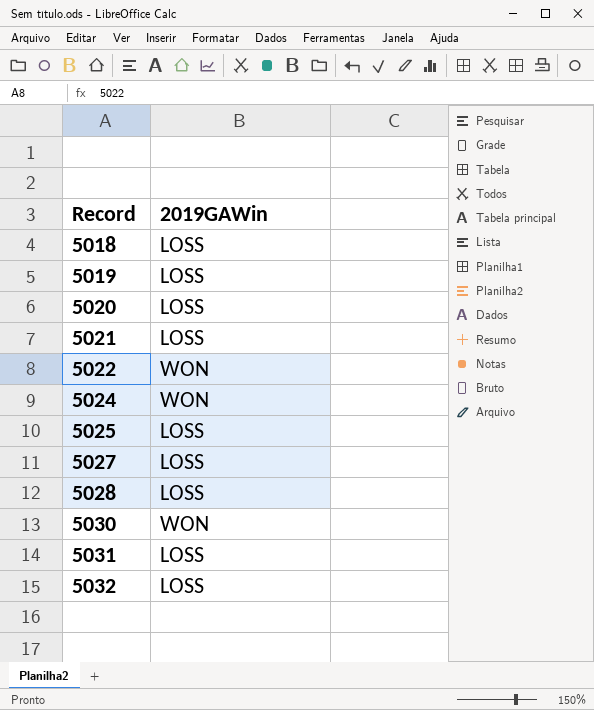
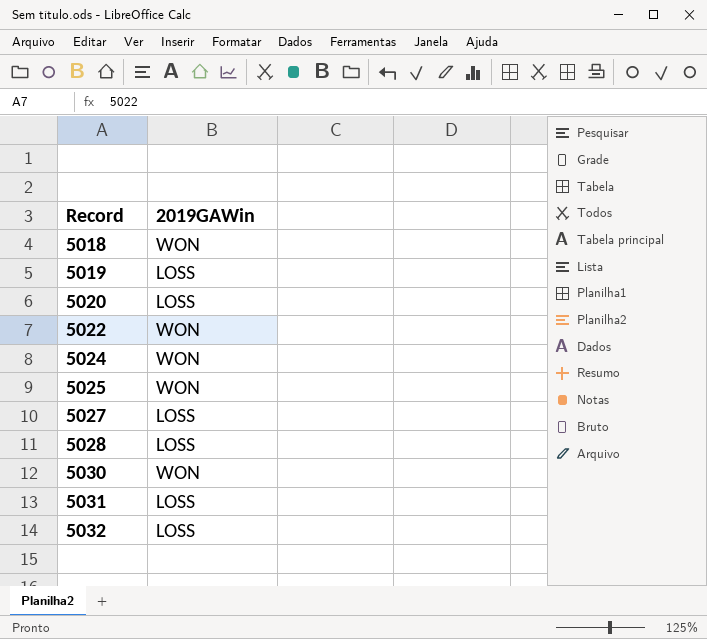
row 5021: LOSS -> none
5018 | 2019GAWin: LOSS -> WON
5025 | 2019GAWin: LOSS -> WON

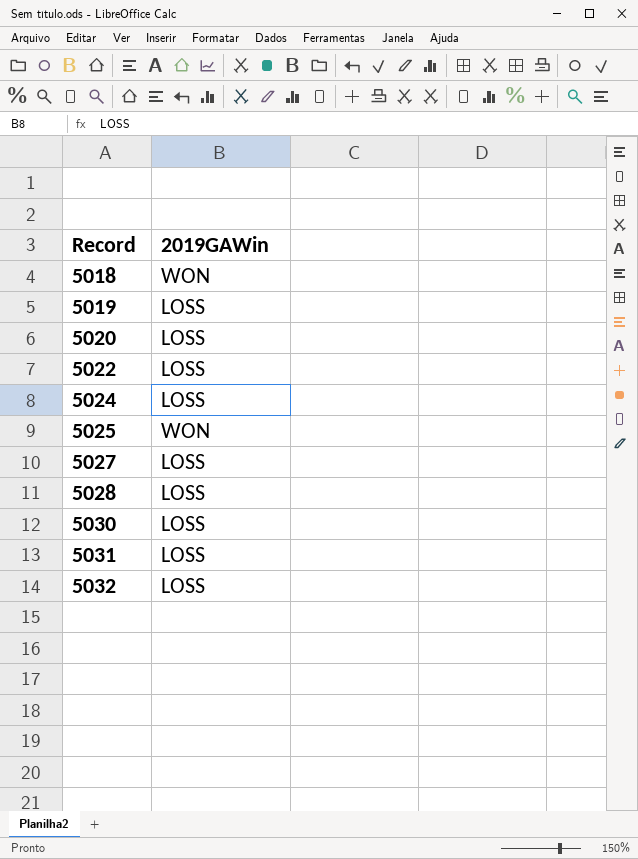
5022 | 2019GAWin: WON -> LOSS
5024 | 2019GAWin: WON -> LOSS
5030 | 2019GAWin: WON -> LOSS

